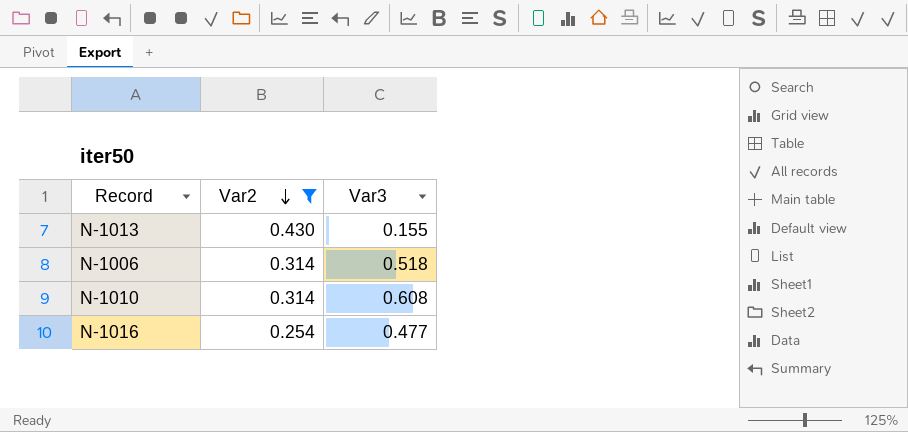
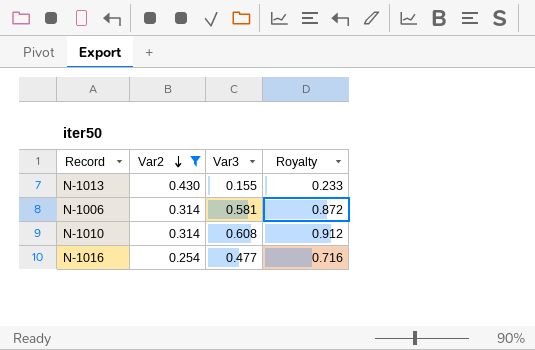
column Royalty | formula: none -> [Var3] * 1.5
N-1006 | Var3: 0.518 -> 0.581

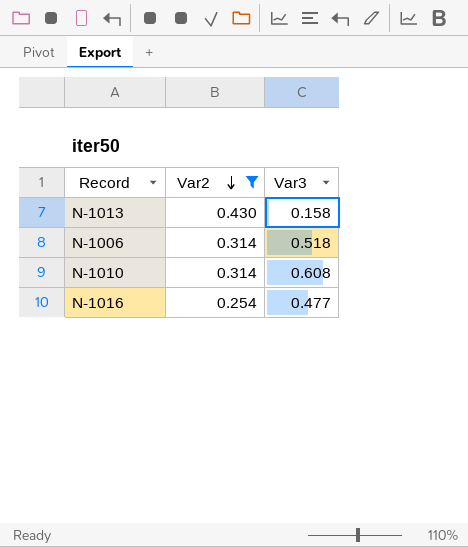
column Royalty | formula: [Var3] * 1.5 -> none
N-1013 | Var3: 0.155 -> 0.158
N-1006 | Var3: 0.581 -> 0.518

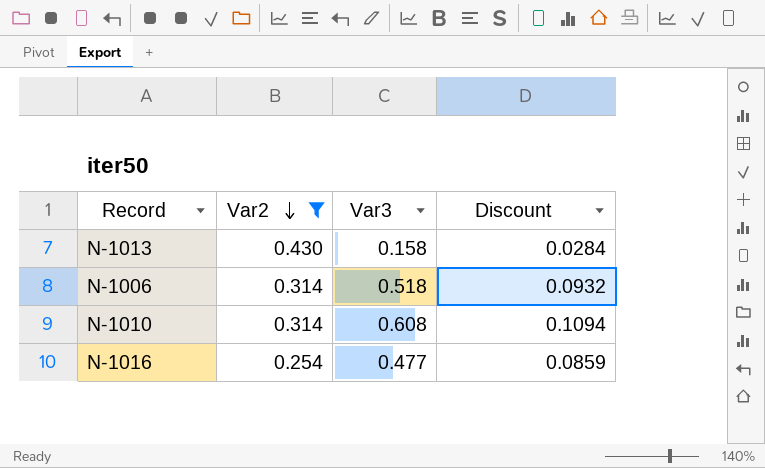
column Discount | formula: none -> [Var3] * 0.18

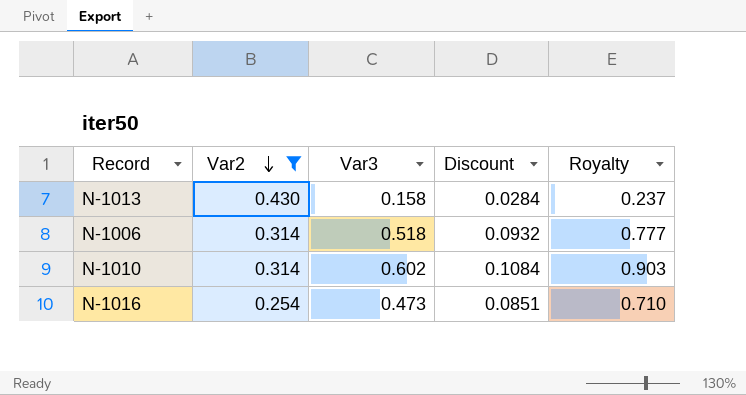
column Royalty | formula: none -> [Var3] * 1.5
N-1010 | Var3: 0.608 -> 0.602
N-1010 | Discount: 0.1094 -> 0.1084
N-1016 | Var3: 0.477 -> 0.473
N-1016 | Discount: 0.0859 -> 0.0851

